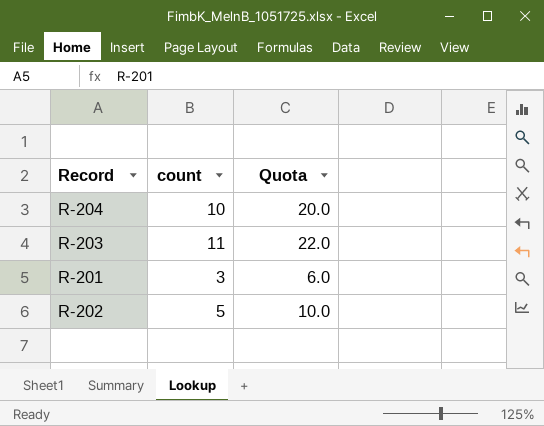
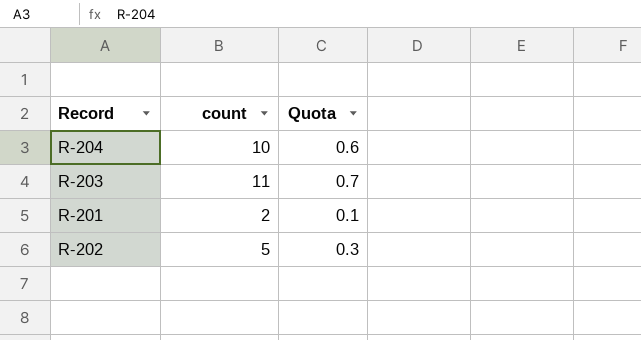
column Quota | formula: [count] * 2 -> [count] * 0.06
R-201 | count: 3 -> 2

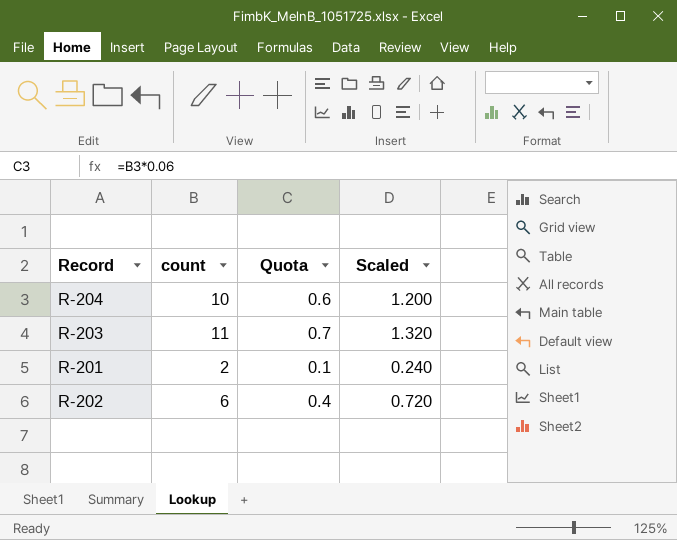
column Scaled | formula: none -> [count] * 0.12
R-202 | count: 5 -> 6
R-202 | Quota: 0.3 -> 0.4

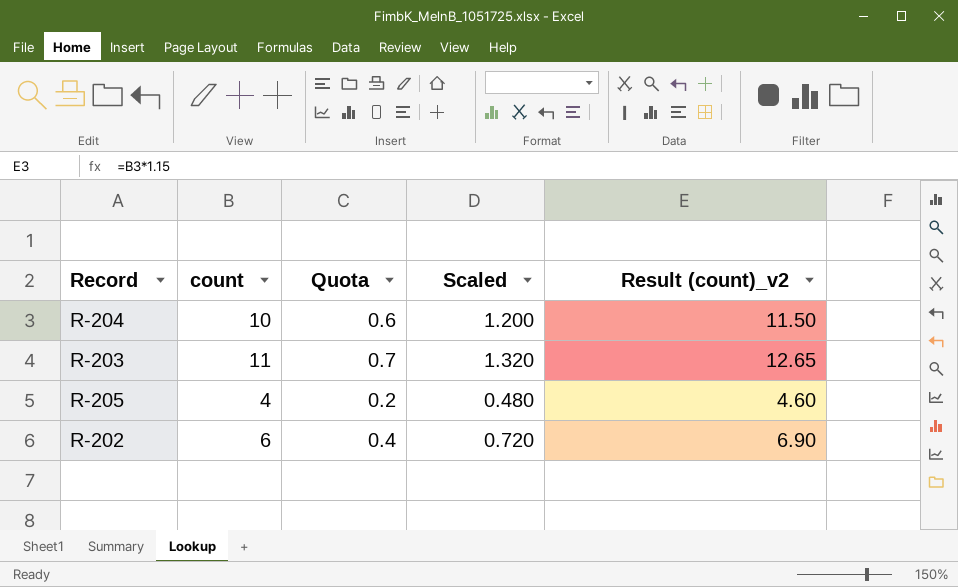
column Result (count)_v2 | formula: none -> [count] * 1.15
row R-201: 2 | 0.1 | 0.240 -> none
row R-205: none -> 4 | 0.2 | 0.480 | 4.60

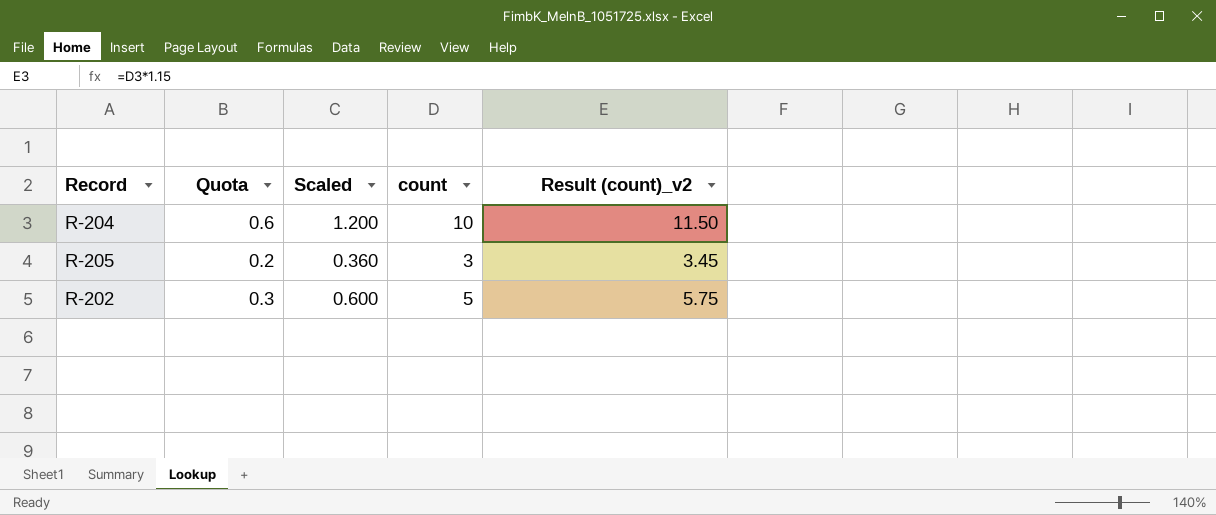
column count | position: 2 -> 4
row R-203: 11 | 0.7 | 1.320 | 12.65 -> none
R-205 | Scaled: 0.480 -> 0.360
R-205 | count: 4 -> 3
R-205 | Result (count)_v2: 4.60 -> 3.45
R-202 | Quota: 0.4 -> 0.3
R-202 | Scaled: 0.720 -> 0.600
R-202 | count: 6 -> 5
R-202 | Result (count)_v2: 6.90 -> 5.75

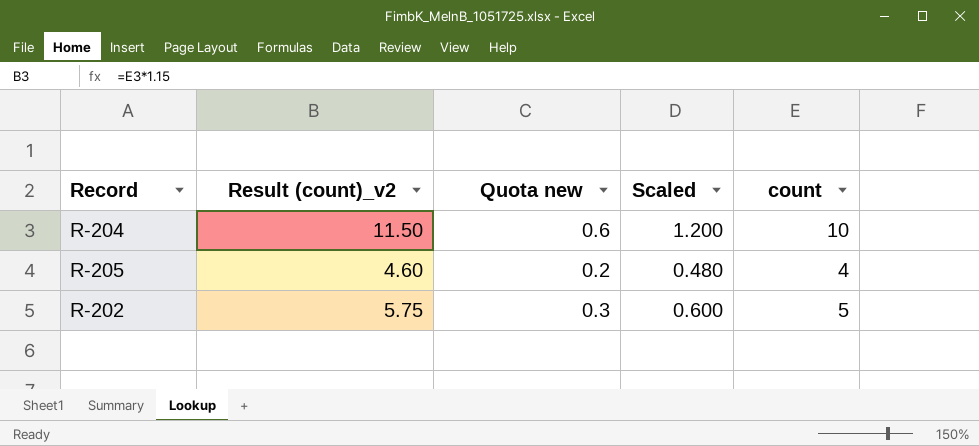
column Result (count)_v2 | position: 5 -> 2
column name: Quota -> Quota new
R-205 | Result (count)_v2: 3.45 -> 4.60
R-205 | Scaled: 0.360 -> 0.480
R-205 | count: 3 -> 4

